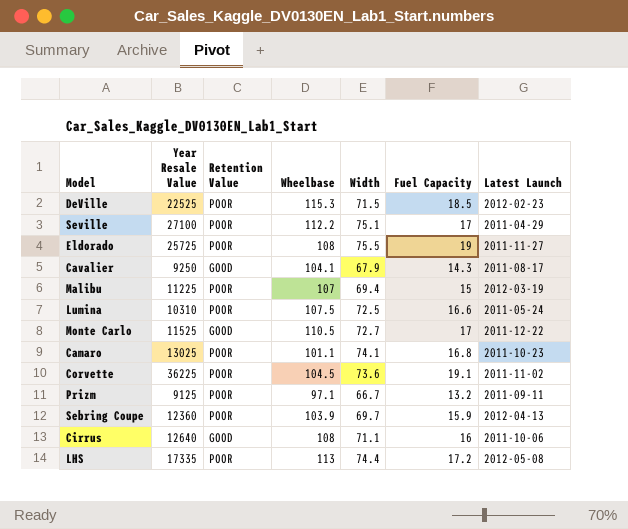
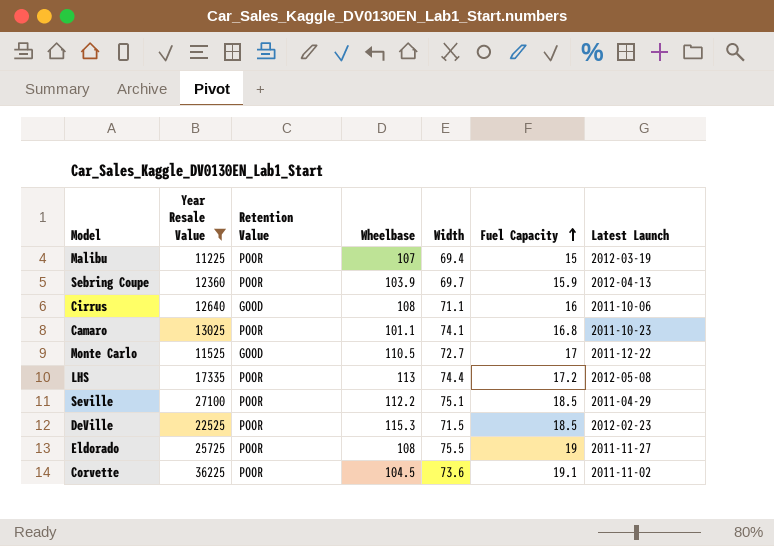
filter: none -> Year Resale Value >= 11225
row order: none -> Fuel Capacity ascending
Seville | Fuel Capacity: 17 -> 18.5

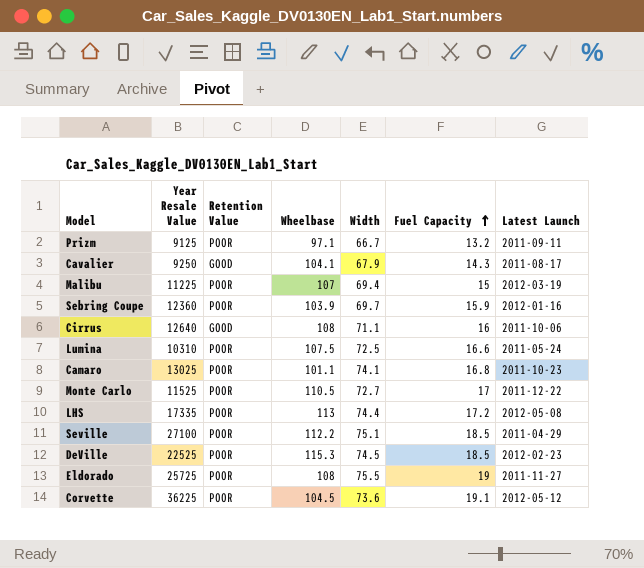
filter: Year Resale Value >= 11225 -> none
Sebring Coupe | Latest Launch: 2012-04-13 -> 2012-01-16
Monte Carlo | Retention Value: GOOD -> POOR
DeVille | Width: 71.5 -> 74.5
Corvette | Latest Launch: 2011-11-02 -> 2012-05-12

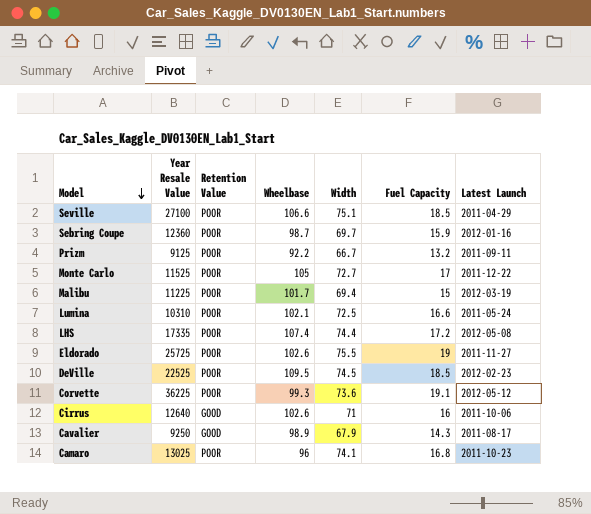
row order: Fuel Capacity ascending -> Model descending
Seville | Wheelbase: 112.2 -> 106.6
Sebring Coupe | Wheelbase: 103.9 -> 98.7
Prizm | Wheelbase: 97.1 -> 92.2
Monte Carlo | Wheelbase: 110.5 -> 105
Malibu | Wheelbase: 107 -> 101.7
Lumina | Wheelbase: 107.5 -> 102.1
LHS | Wheelbase: 113 -> 107.4
Eldorado | Wheelbase: 108 -> 102.6
DeVille | Wheelbase: 115.3 -> 109.5
Corvette | Wheelbase: 104.5 -> 99.3
Cirrus | Wheelbase: 108 -> 102.6
Cirrus | Width: 71.1 -> 71
Cavalier | Wheelbase: 104.1 -> 98.9
Camaro | Wheelbase: 101.1 -> 96

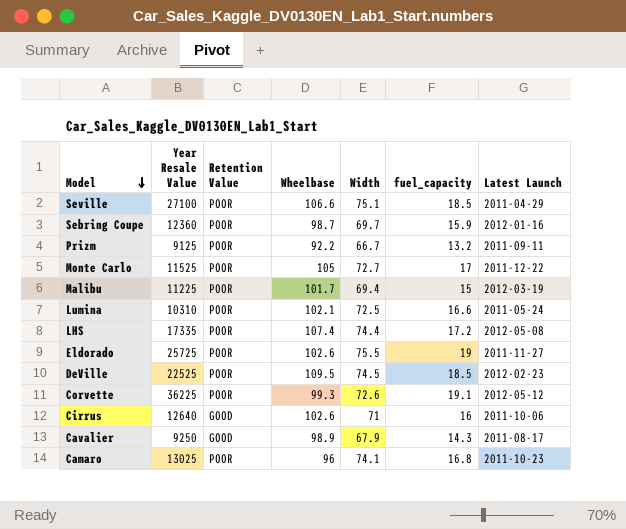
column name: Fuel Capacity -> fuel_capacity
Corvette | Width: 73.6 -> 72.6

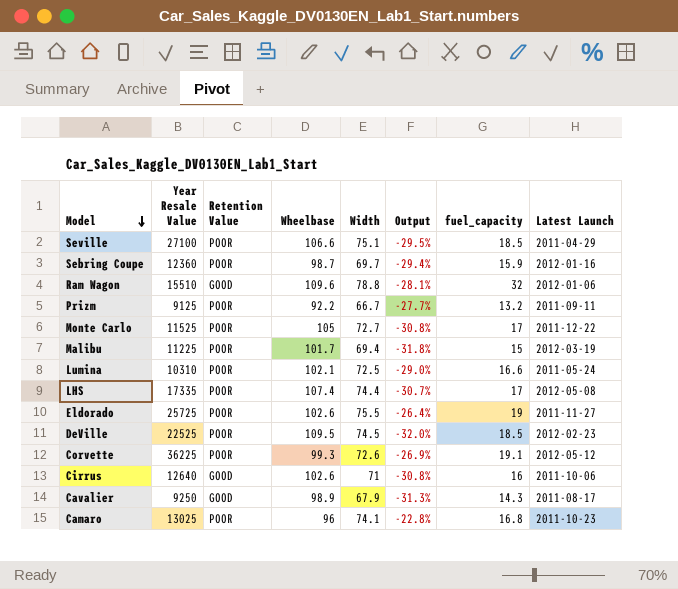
column Output | formula: none -> ([Width] - [Wheelbase]) / [Wheelbase]
row Ram Wagon: none -> 15510 | GOOD | 109.6 | 78.8 | -28.1% | 32 | 2012-01-06
LHS | fuel_capacity: 17.2 -> 17

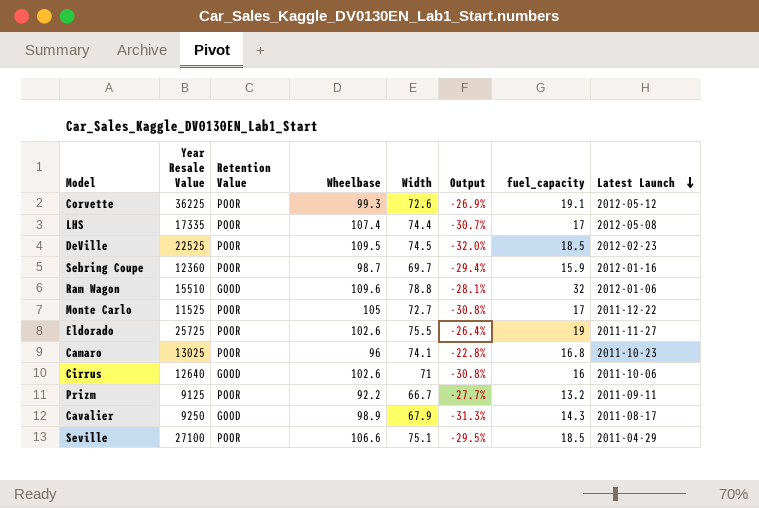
row order: Model descending -> Latest Launch descending
row Malibu: 11225 | POOR | 101.7 | 69.4 | -31.8% | 15 | 2012-03-19 -> none
row Lumina: 10310 | POOR | 102.1 | 72.5 | -29.0% | 16.6 | 2011-05-24 -> none

